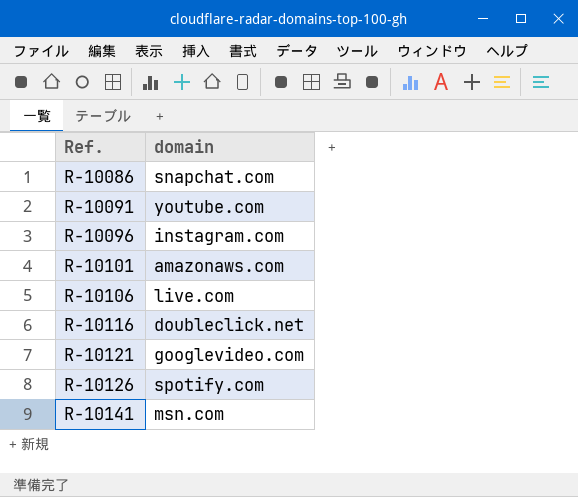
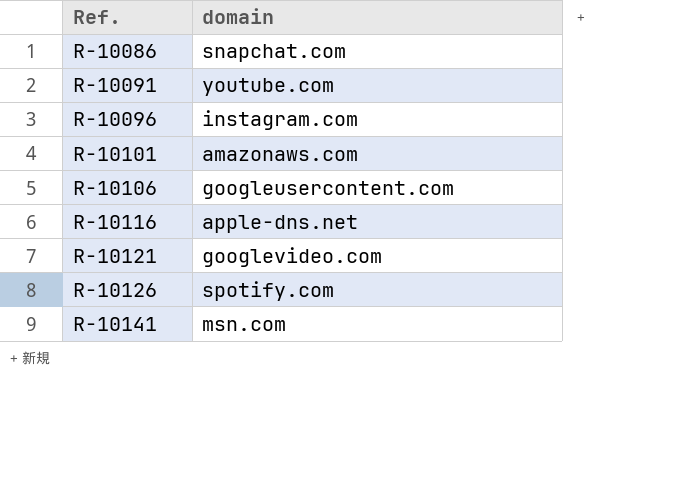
R-10106 | domain: live.com -> googleusercontent.com
R-10116 | domain: doubleclick.net -> apple-dns.net

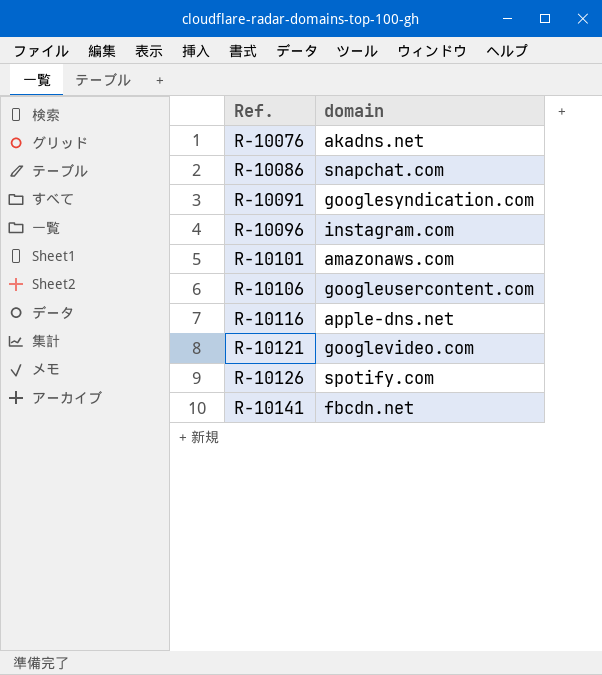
row R-10076: none -> akadns.net
R-10091 | domain: youtube.com -> googlesyndication.com
R-10141 | domain: msn.com -> fbcdn.net

